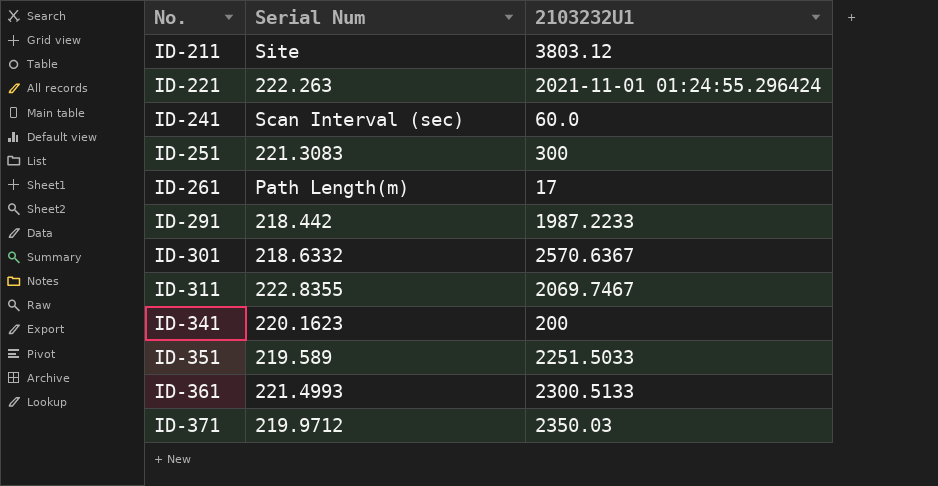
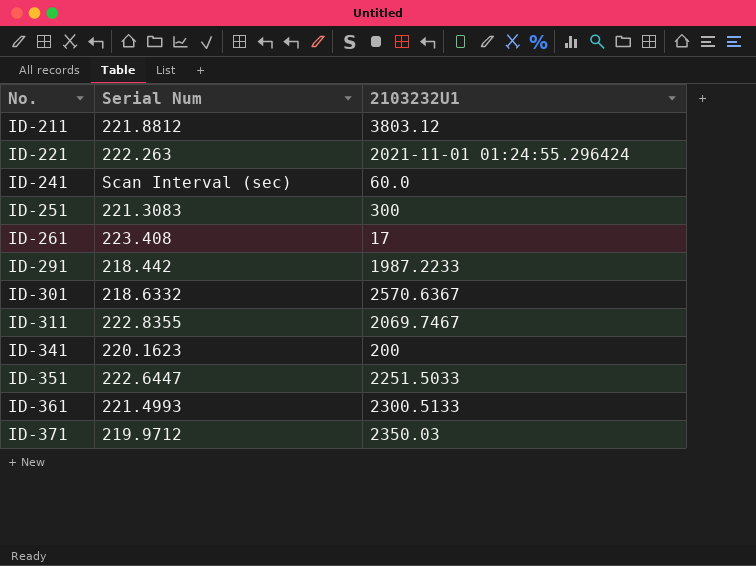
ID-211 | Serial Num: Site -> 221.8812
ID-261 | Serial Num: Path Length(m) -> 223.408
ID-351 | Serial Num: 219.589 -> 222.6447

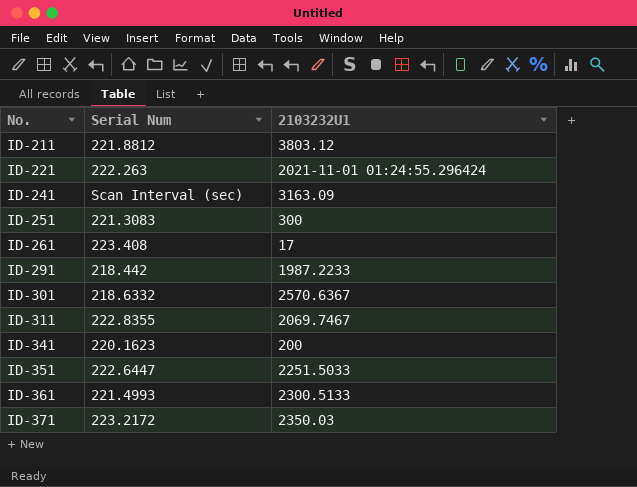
ID-241 | 2103232U1: 60.0 -> 3163.09
ID-371 | Serial Num: 219.9712 -> 223.2172

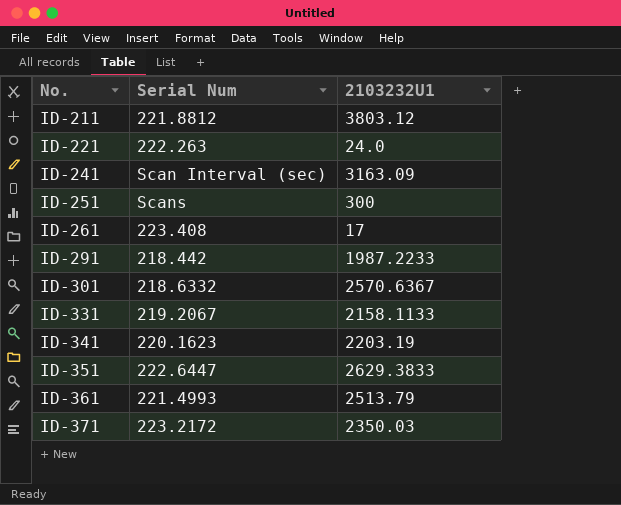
row ID-311: 222.8355 | 2069.7467 -> none
ID-221 | 2103232U1: 2021-11-01 01:24:55.296424 -> 24.0
ID-251 | Serial Num: 221.3083 -> Scans
row ID-331: none -> 219.2067 | 2158.1133
ID-341 | 2103232U1: 200 -> 2203.19
ID-351 | 2103232U1: 2251.5033 -> 2629.3833
ID-361 | 2103232U1: 2300.5133 -> 2513.79

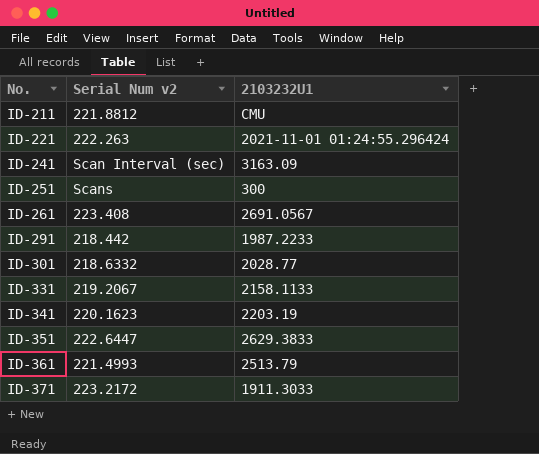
column name: Serial Num -> Serial Num v2
ID-211 | 2103232U1: 3803.12 -> CMU
ID-221 | 2103232U1: 24.0 -> 2021-11-01 01:24:55.296424
ID-261 | 2103232U1: 17 -> 2691.0567
ID-301 | 2103232U1: 2570.6367 -> 2028.77
ID-371 | 2103232U1: 2350.03 -> 1911.3033

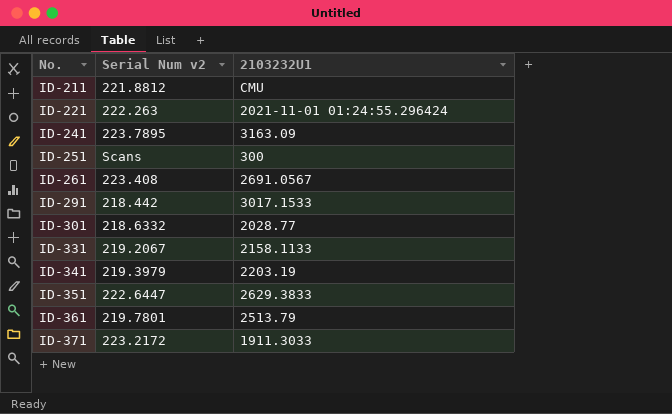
ID-241 | Serial Num v2: Scan Interval (sec) -> 223.7895
ID-291 | 2103232U1: 1987.2233 -> 3017.1533
ID-341 | Serial Num v2: 220.1623 -> 219.3979
ID-361 | Serial Num v2: 221.4993 -> 219.7801

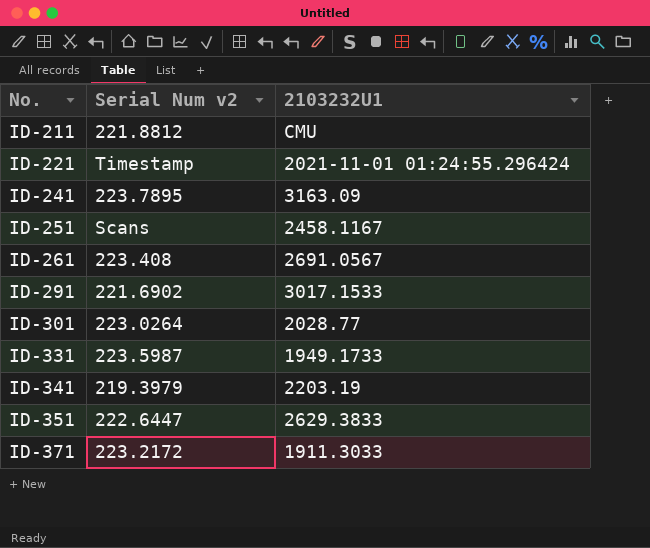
row ID-361: 219.7801 | 2513.79 -> none
ID-221 | Serial Num v2: 222.263 -> Timestamp
ID-251 | 2103232U1: 300 -> 2458.1167
ID-291 | Serial Num v2: 218.442 -> 221.6902
ID-301 | Serial Num v2: 218.6332 -> 223.0264
ID-331 | Serial Num v2: 219.2067 -> 223.5987
ID-331 | 2103232U1: 2158.1133 -> 1949.1733

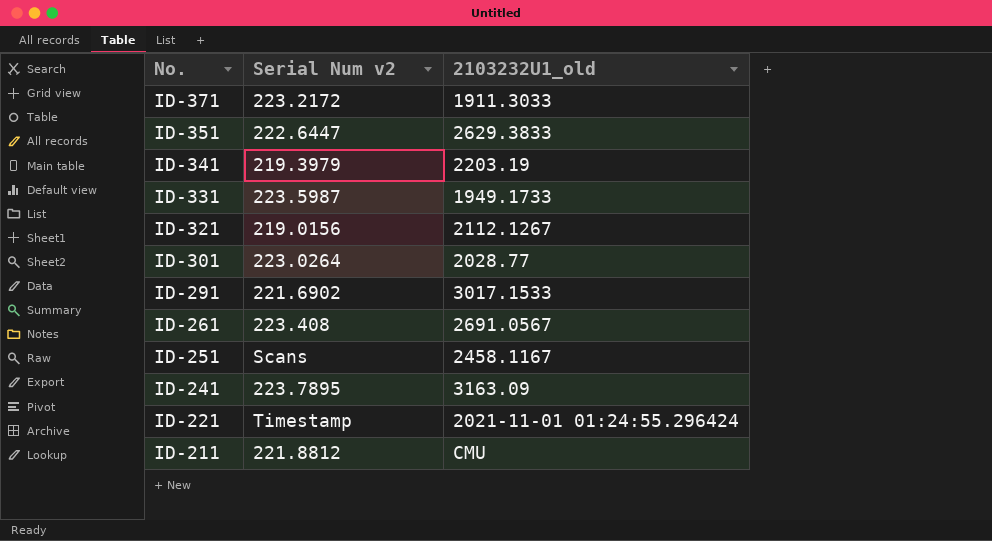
row order: No. ascending -> No. descending
column name: 2103232U1 -> 2103232U1_old
row ID-321: none -> 219.0156 | 2112.1267

